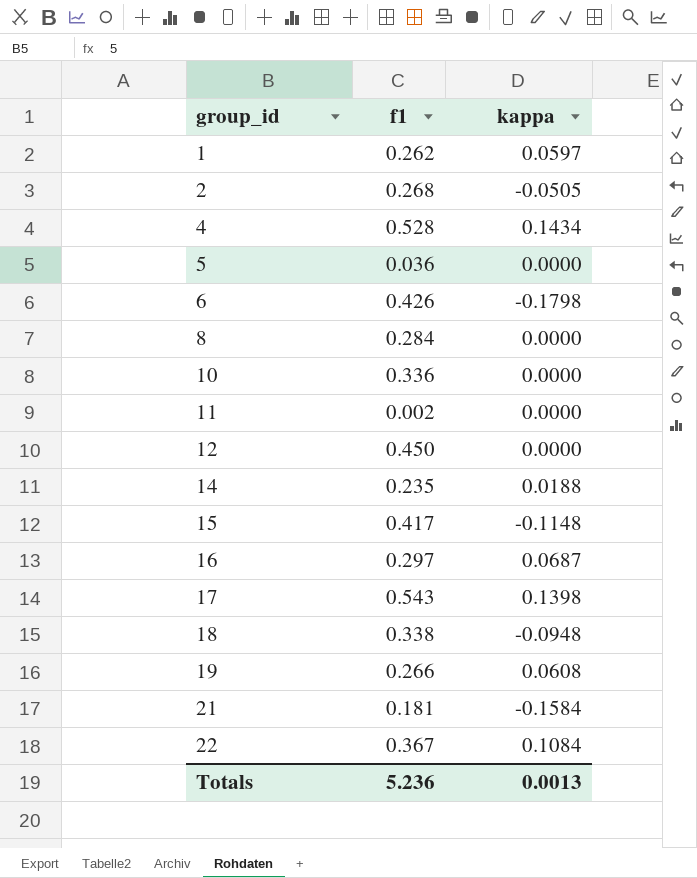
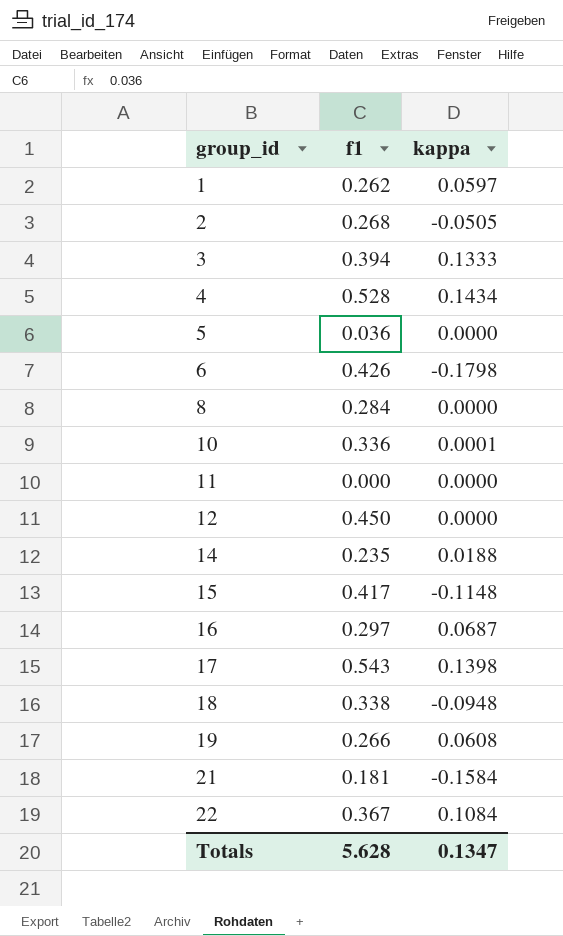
row 3: none -> 0.394 | 0.1333
10 | kappa: 0.0000 -> 0.0001
11 | f1: 0.002 -> 0.000
Totals | f1: 5.236 -> 5.628
Totals | kappa: 0.0013 -> 0.1347

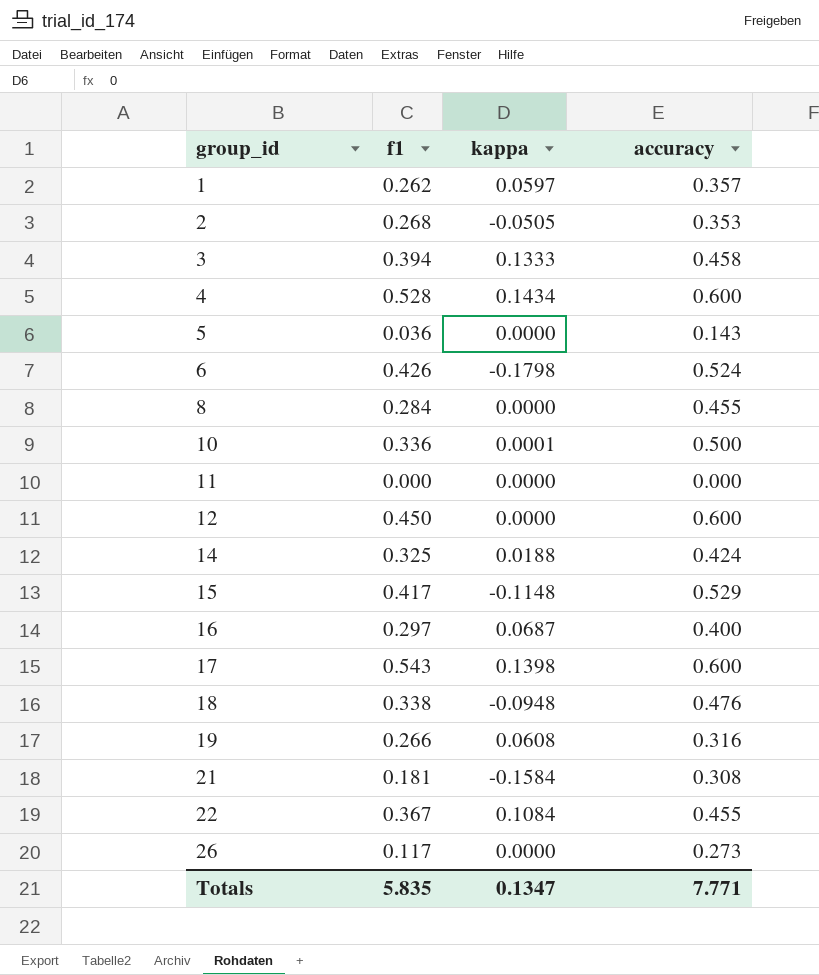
column accuracy | position: none -> 4
14 | f1: 0.235 -> 0.325
row 26: none -> 0.117 | 0.0000 | 0.273
Totals | f1: 5.628 -> 5.835

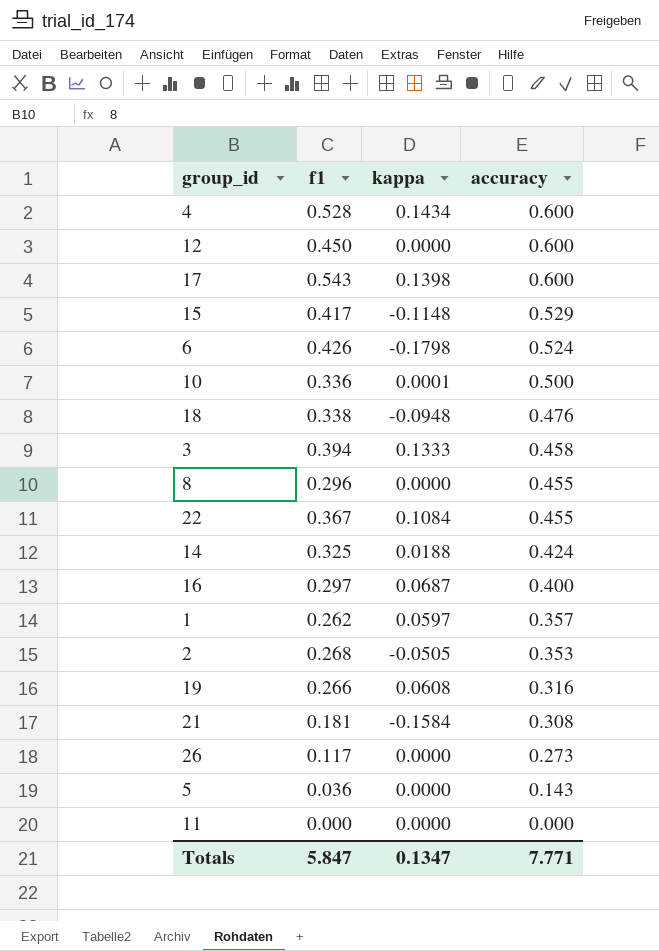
row order: group_id ascending -> accuracy descending
8 | f1: 0.284 -> 0.296
Totals | f1: 5.835 -> 5.847

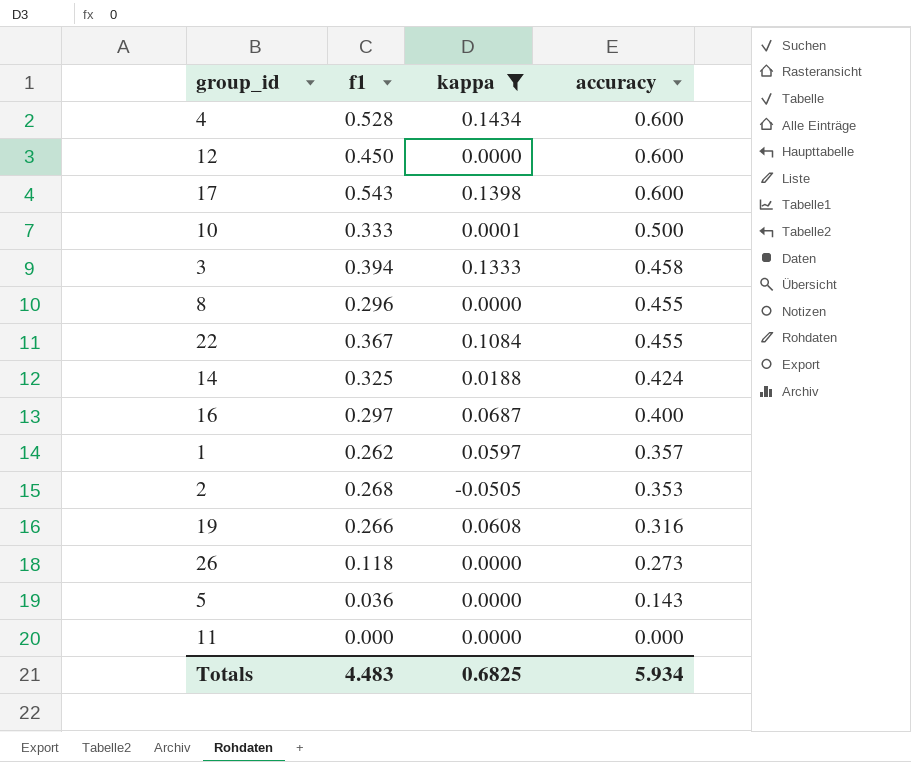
filter: none -> kappa >= -0.0505
10 | f1: 0.336 -> 0.333
26 | f1: 0.117 -> 0.118
Totals | f1: 5.847 -> 4.483
Totals | kappa: 0.1347 -> 0.6825
Totals | accuracy: 7.771 -> 5.934

